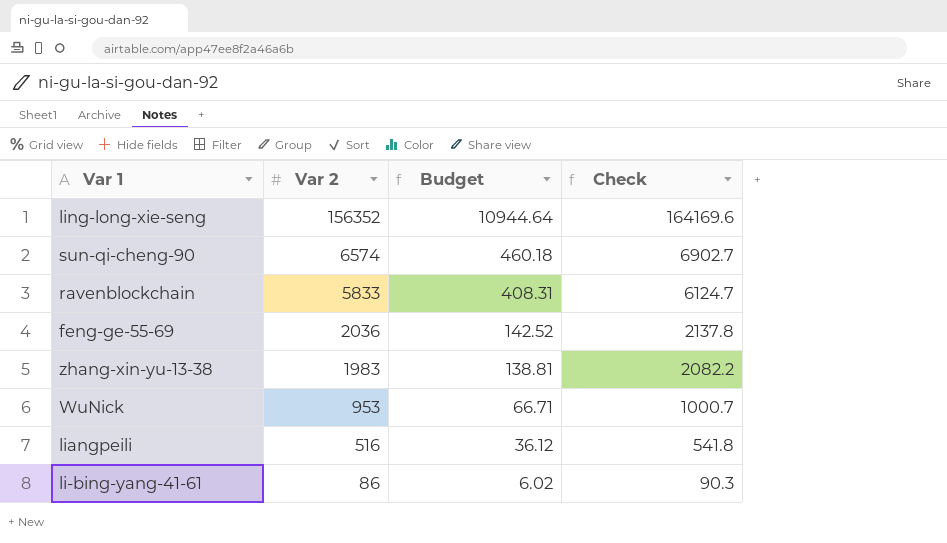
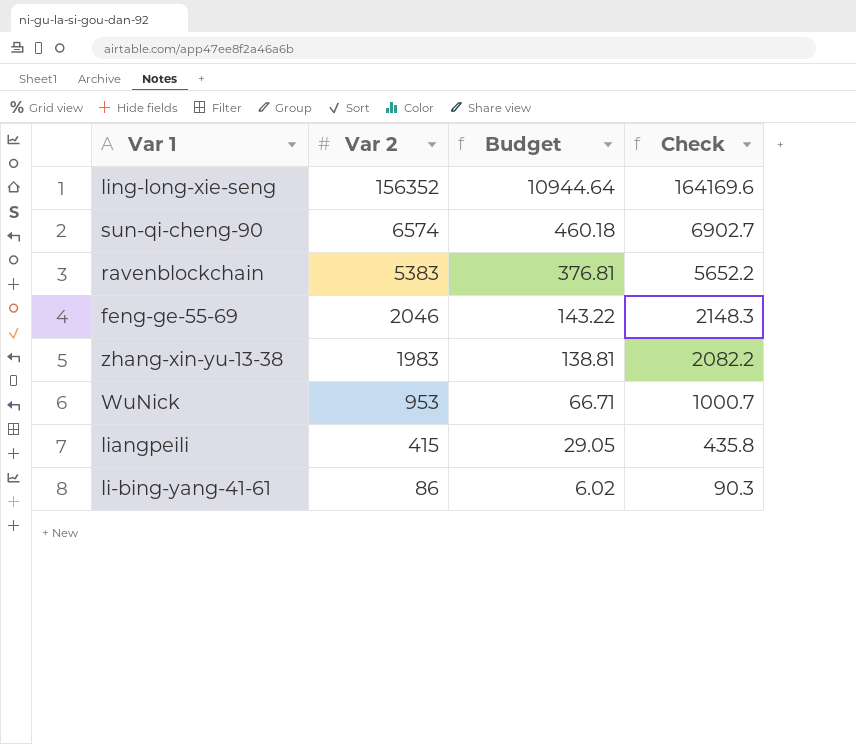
ravenblockchain | Var 2: 5833 -> 5383
ravenblockchain | Budget: 408.31 -> 376.81
ravenblockchain | Check: 6124.7 -> 5652.2
feng-ge-55-69 | Var 2: 2036 -> 2046
feng-ge-55-69 | Budget: 142.52 -> 143.22
feng-ge-55-69 | Check: 2137.8 -> 2148.3
liangpeili | Var 2: 516 -> 415
liangpeili | Budget: 36.12 -> 29.05
liangpeili | Check: 541.8 -> 435.8

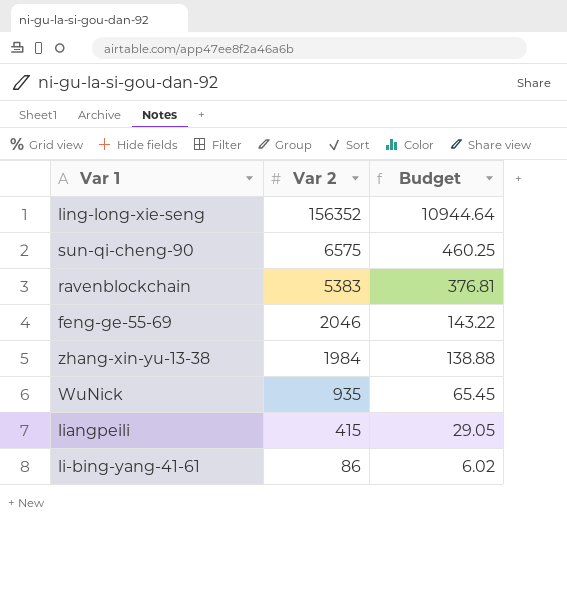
column Check | formula: [Var 2] * 1.05 -> none
sun-qi-cheng-90 | Var 2: 6574 -> 6575
sun-qi-cheng-90 | Budget: 460.18 -> 460.25
zhang-xin-yu-13-38 | Var 2: 1983 -> 1984
zhang-xin-yu-13-38 | Budget: 138.81 -> 138.88
WuNick | Var 2: 953 -> 935
WuNick | Budget: 66.71 -> 65.45

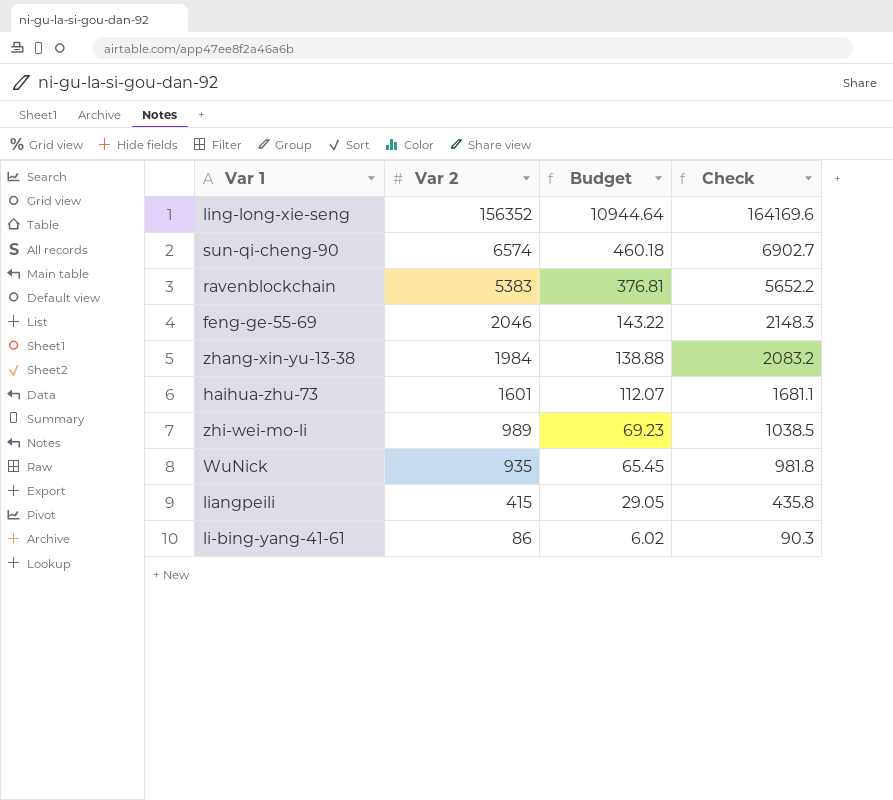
column Check | formula: none -> [Var 2] * 1.05
sun-qi-cheng-90 | Var 2: 6575 -> 6574
sun-qi-cheng-90 | Budget: 460.25 -> 460.18
row haihua-zhu-73: none -> 1601 | 112.07 | 1681.1
row zhi-wei-mo-li: none -> 989 | 69.23 | 1038.5

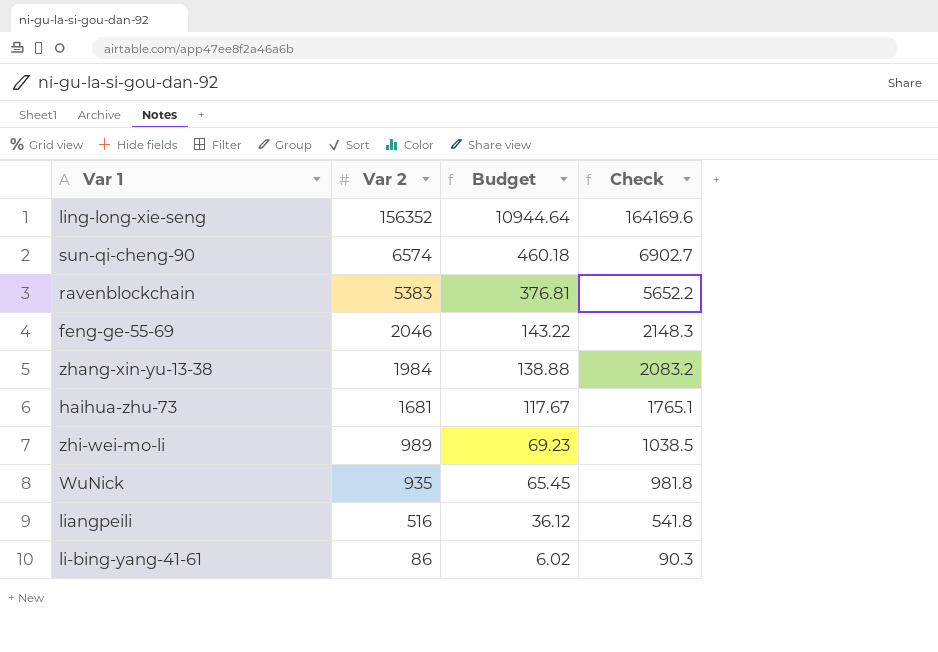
haihua-zhu-73 | Var 2: 1601 -> 1681
haihua-zhu-73 | Budget: 112.07 -> 117.67
haihua-zhu-73 | Check: 1681.1 -> 1765.1
liangpeili | Var 2: 415 -> 516
liangpeili | Budget: 29.05 -> 36.12
liangpeili | Check: 435.8 -> 541.8

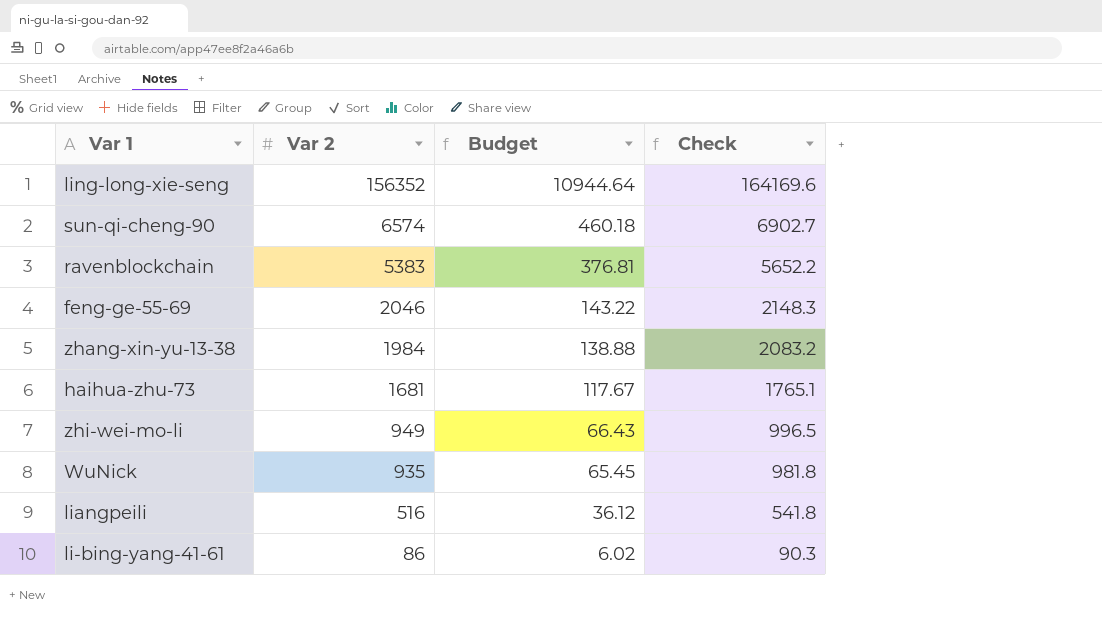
zhi-wei-mo-li | Var 2: 989 -> 949
zhi-wei-mo-li | Budget: 69.23 -> 66.43
zhi-wei-mo-li | Check: 1038.5 -> 996.5

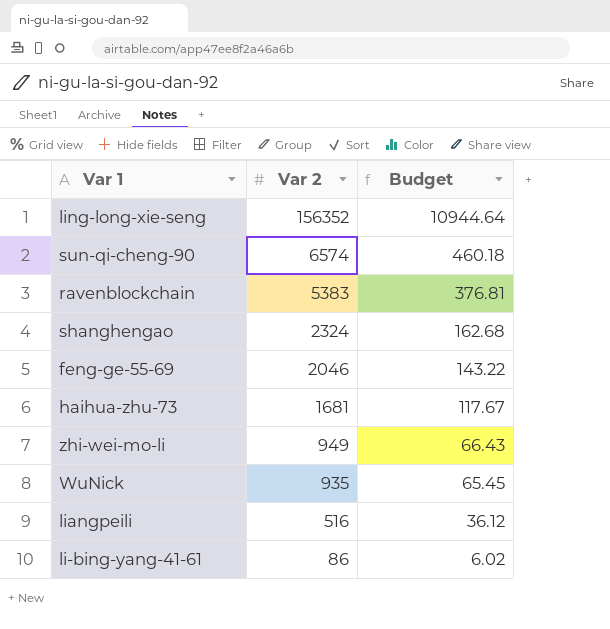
column Check | formula: [Var 2] * 1.05 -> none
row zhang-xin-yu-13-38: 1984 | 138.88 | 2083.2 -> none
row shanghengao: none -> 2324 | 162.68

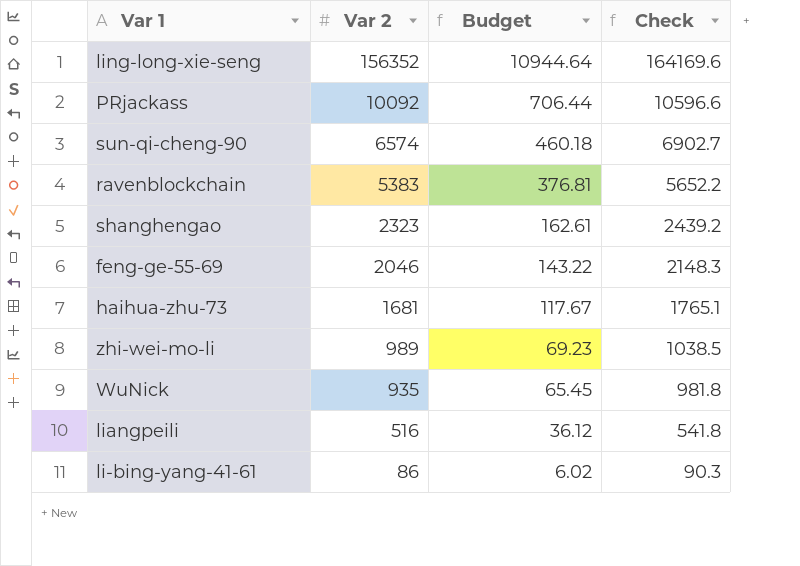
column Check | formula: none -> [Var 2] * 1.05
row PRjackass: none -> 10092 | 706.44 | 10596.6
shanghengao | Var 2: 2324 -> 2323
shanghengao | Budget: 162.68 -> 162.61
zhi-wei-mo-li | Var 2: 949 -> 989
zhi-wei-mo-li | Budget: 66.43 -> 69.23

